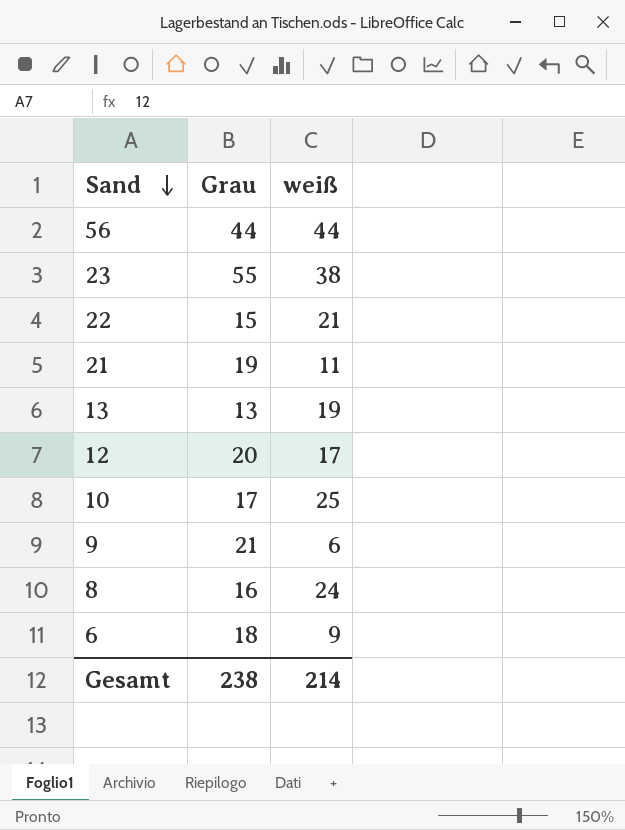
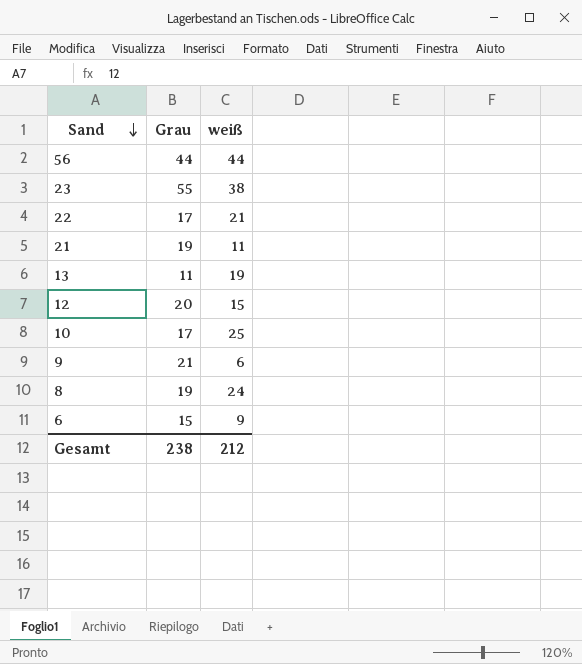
22 | Grau: 15 -> 17
13 | Grau: 13 -> 11
12 | weiß: 17 -> 15
8 | Grau: 16 -> 19
6 | Grau: 18 -> 15
Gesamt | weiß: 214 -> 212

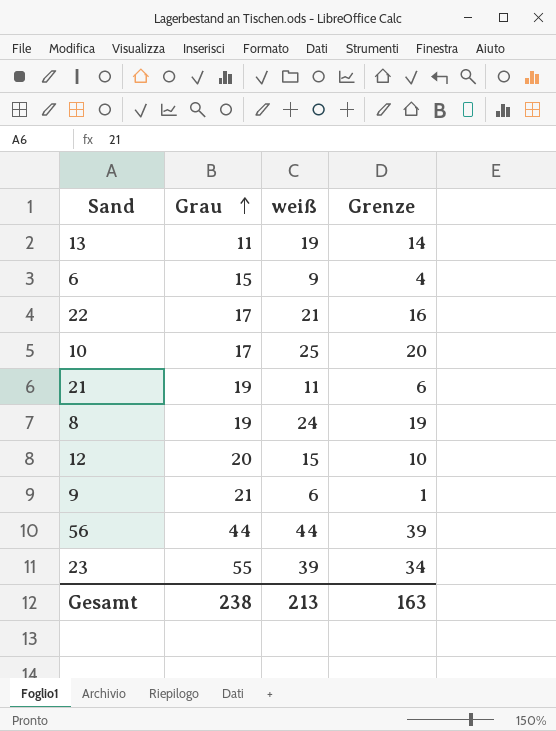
row order: Sand descending -> Grau ascending
column Grenze | formula: none -> [weiß] - 5
23 | weiß: 38 -> 39
Gesamt | weiß: 212 -> 213

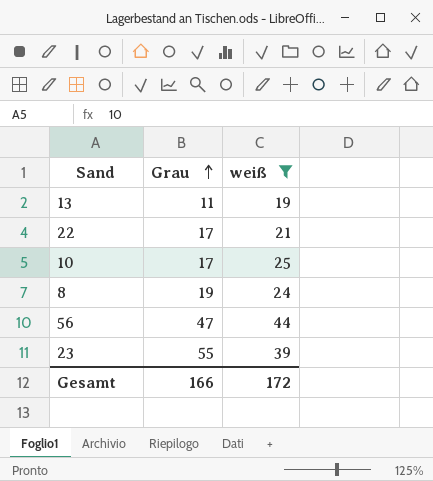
filter: none -> weiß >= 19
column Grenze | formula: [weiß] - 5 -> none
56 | Grau: 44 -> 47
Gesamt | Grau: 238 -> 166
Gesamt | weiß: 213 -> 172

